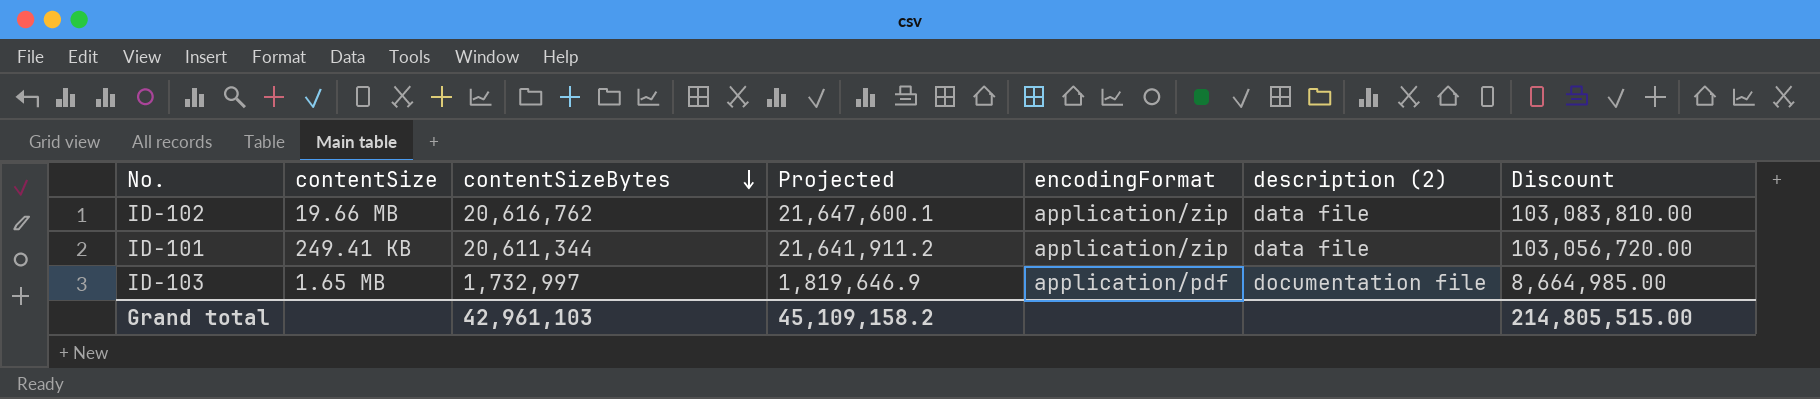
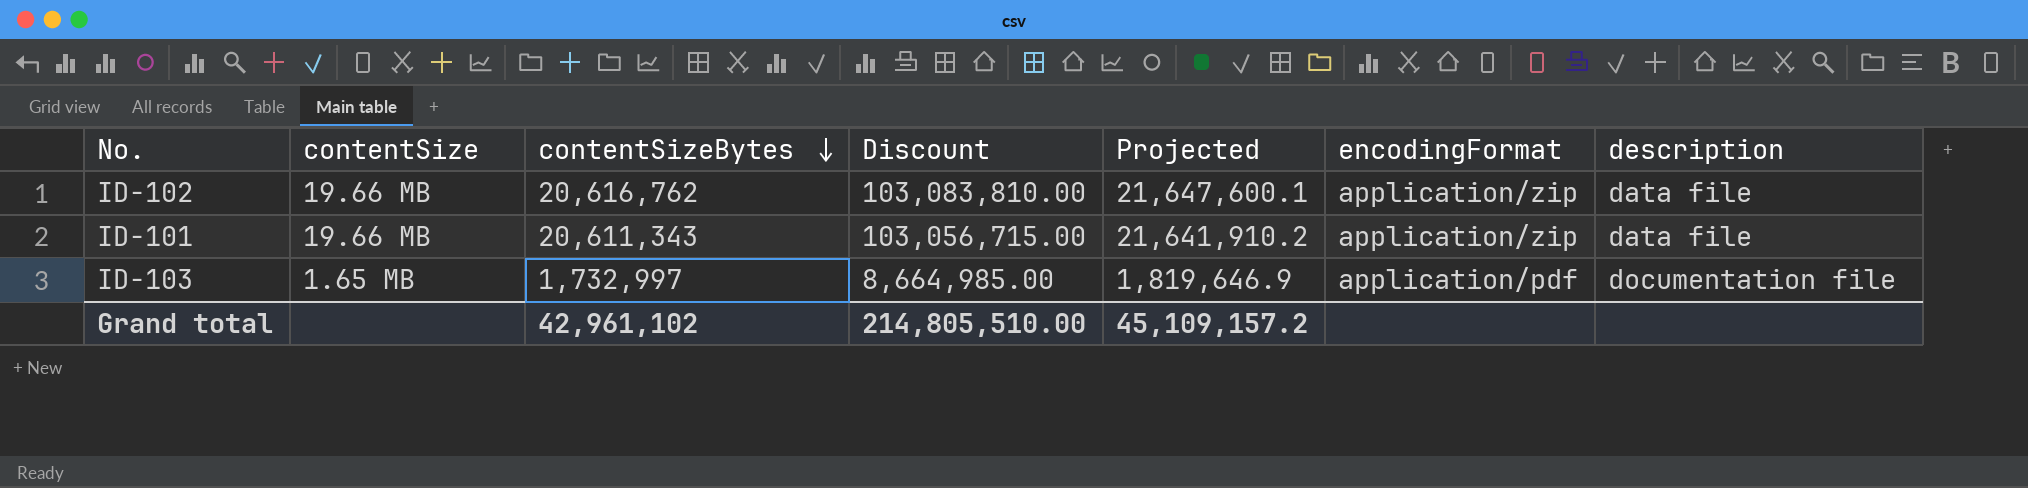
column Discount | position: 7 -> 4
column name: description (2) -> description
ID-101 | contentSize: 249.41 KB -> 19.66 MB
ID-101 | contentSizeBytes: 20,611,344 -> 20,611,343
ID-101 | Discount: 103,056,720.00 -> 103,056,715.00
ID-101 | Projected: 21,641,911.2 -> 21,641,910.2
Grand total | contentSizeBytes: 42,961,103 -> 42,961,102
Grand total | Discount: 214,805,515.00 -> 214,805,510.00
Grand total | Projected: 45,109,158.2 -> 45,109,157.2

